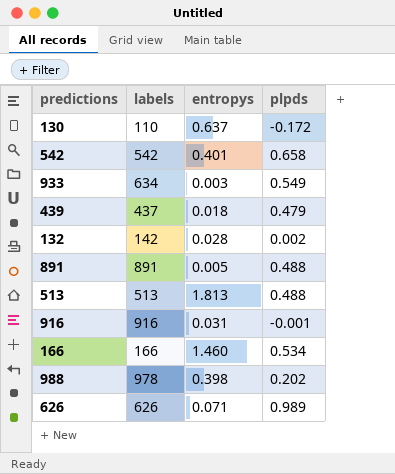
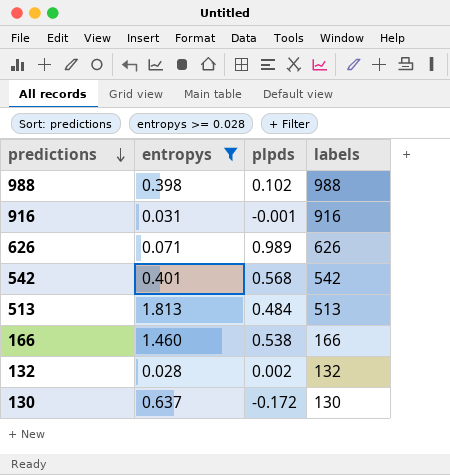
filter: none -> entropys >= 0.028
row order: none -> predictions descending
column labels | position: 2 -> 4
988 | plpds: 0.202 -> 0.102
988 | labels: 978 -> 988
542 | plpds: 0.658 -> 0.568
513 | plpds: 0.488 -> 0.484
166 | plpds: 0.534 -> 0.538
132 | labels: 142 -> 132
130 | labels: 110 -> 130

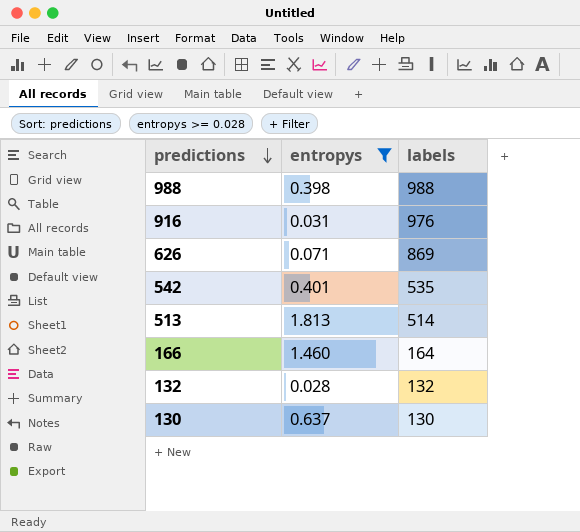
column plpds | position: 3 -> none
916 | labels: 916 -> 976
626 | labels: 626 -> 869
542 | labels: 542 -> 535
513 | labels: 513 -> 514
166 | labels: 166 -> 164

